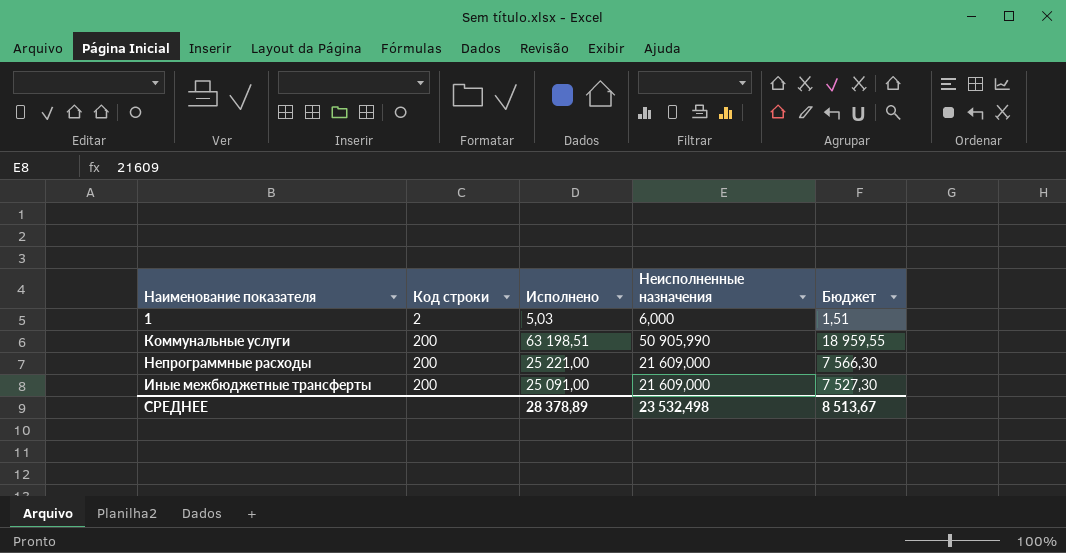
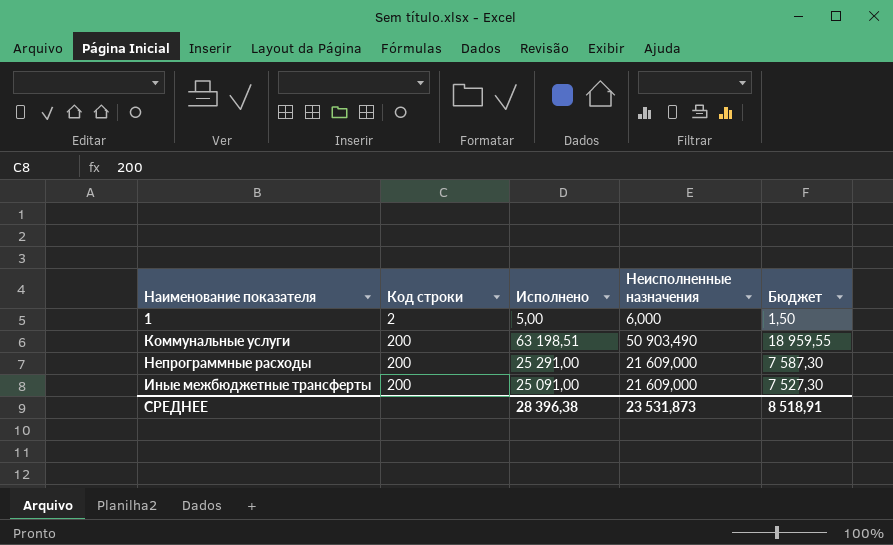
1 | Исполнено: 5,03 -> 5,00
1 | Бюджет: 1,51 -> 1,50
Коммунальные услуги | Неисполненные назначения: 50 905,990 -> 50 903,490
Непрограммные расходы | Исполнено: 25 221,00 -> 25 291,00
Непрограммные расходы | Бюджет: 7 566,30 -> 7 587,30
СРЕДНЕЕ | Исполнено: 28 378,89 -> 28 396,38
СРЕДНЕЕ | Неисполненные назначения: 23 532,498 -> 23 531,873
СРЕДНЕЕ | Бюджет: 8 513,67 -> 8 518,91

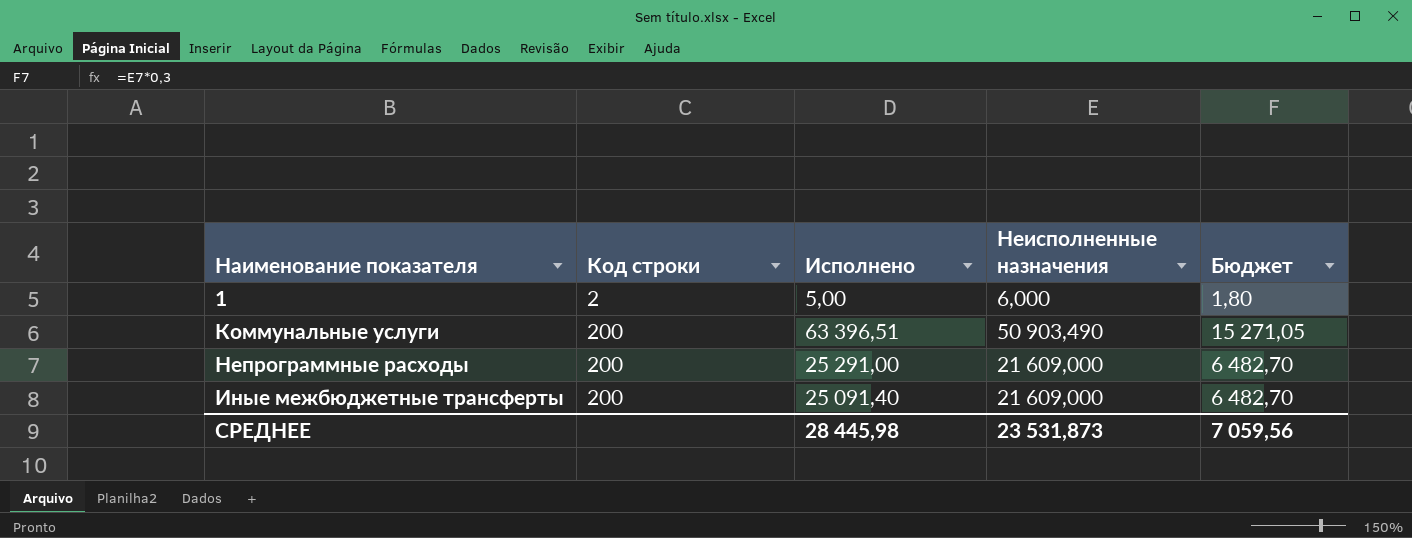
column Бюджет | formula: [Исполнено] * 0,3 -> [Неисполненные назначения] * 0,3
Коммунальные услуги | Исполнено: 63 198,51 -> 63 396,51
Иные межбюджетные трансферты | Исполнено: 25 091,00 -> 25 091,40
СРЕДНЕЕ | Исполнено: 28 396,38 -> 28 445,98
СРЕДНЕЕ | Бюджет: 8 518,91 -> 7 059,56

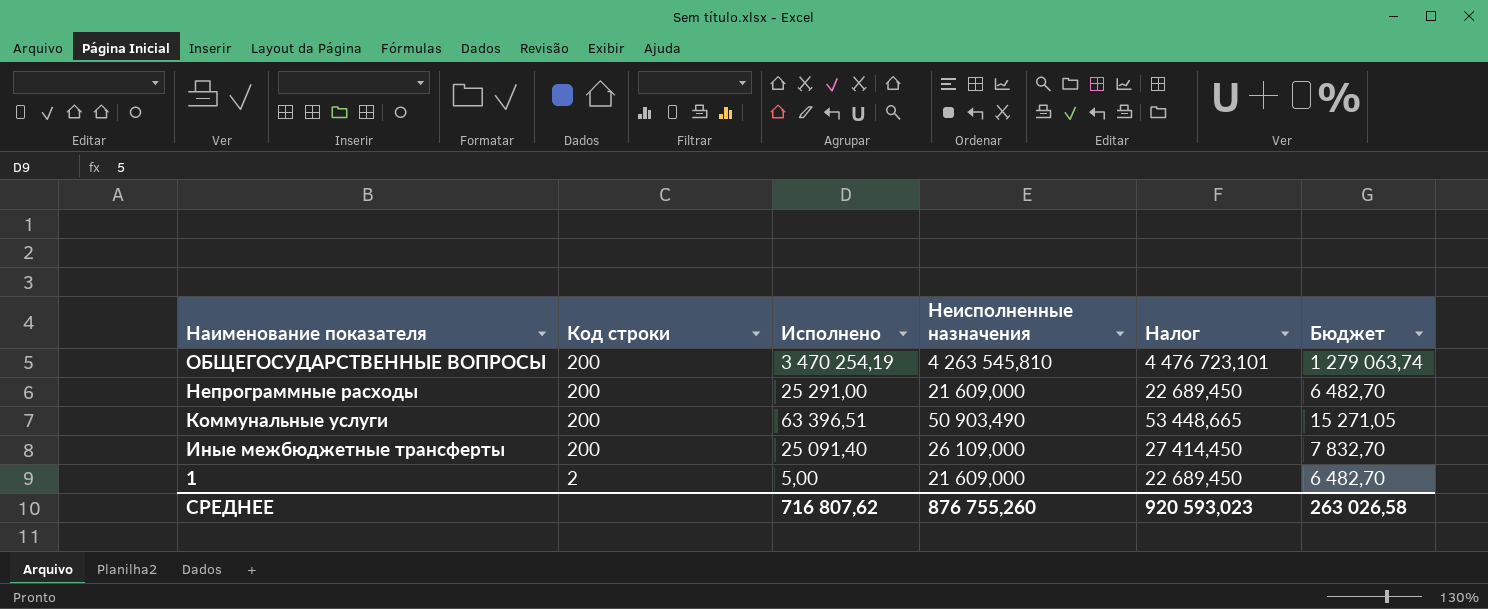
row order: Код строки ascending -> Наименование показателя descending
column Налог | formula: none -> [Неисполненные назначения] * 1,05
row ОБЩЕГОСУДАРСТВЕННЫЕ ВОПРОСЫ: none -> 200 | 3 470 254,19 | 4 263 545,810 | 4 476 723,101 | 1 279 063,74
Иные межбюджетные трансферты | Неисполненные назначения: 21 609,000 -> 26 109,000
Иные межбюджетные трансферты | Бюджет: 6 482,70 -> 7 832,70
1 | Неисполненные назначения: 6,000 -> 21 609,000
1 | Бюджет: 1,80 -> 6 482,70
СРЕДНЕЕ | Исполнено: 28 445,98 -> 716 807,62
СРЕДНЕЕ | Неисполненные назначения: 23 531,873 -> 876 755,260
СРЕДНЕЕ | Бюджет: 7 059,56 -> 263 026,58

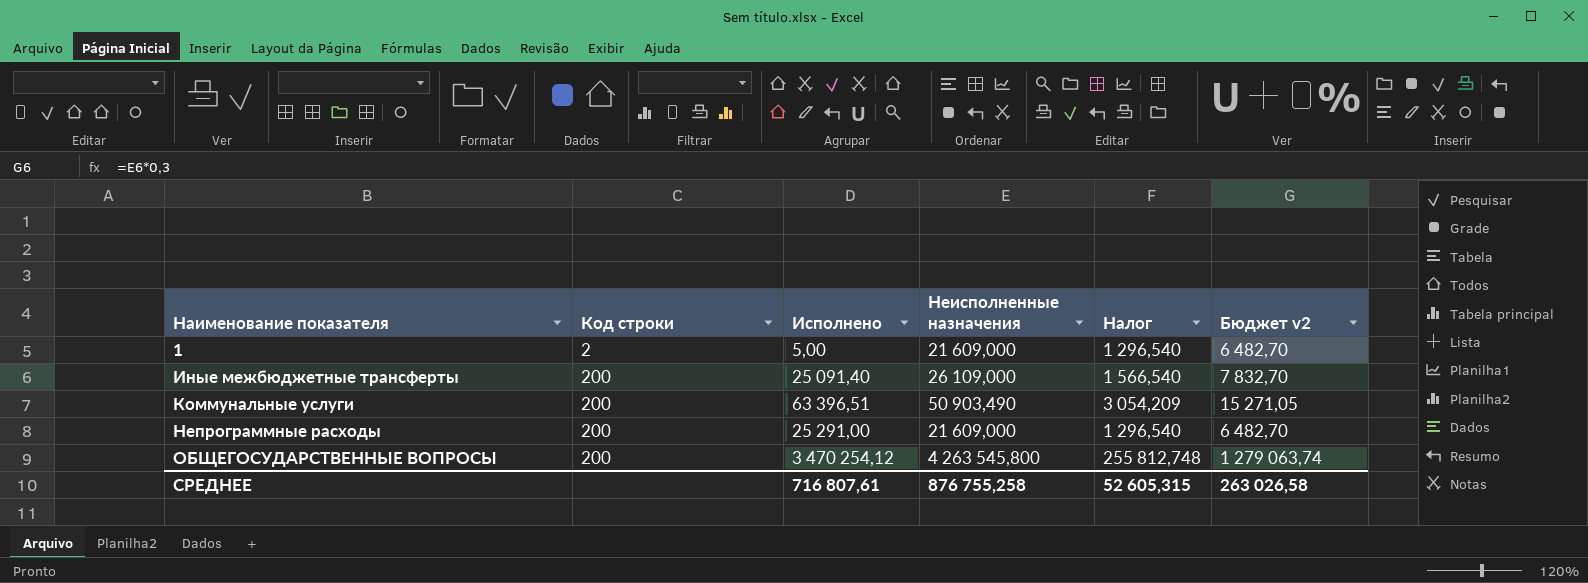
row order: Наименование показателя descending -> Наименование показателя ascending
column Налог | formula: [Неисполненные назначения] * 1,05 -> [Неисполненные назначения] * 0,06
column name: Бюджет -> Бюджет v2
ОБЩЕГОСУДАРСТВЕННЫЕ ВОПРОСЫ | Исполнено: 3 470 254,19 -> 3 470 254,12
ОБЩЕГОСУДАРСТВЕННЫЕ ВОПРОСЫ | Неисполненные назначения: 4 263 545,810 -> 4 263 545,800
СРЕДНЕЕ | Исполнено: 716 807,62 -> 716 807,61
СРЕДНЕЕ | Неисполненные назначения: 876 755,260 -> 876 755,258
СРЕДНЕЕ | Налог: 920 593,023 -> 52 605,315

